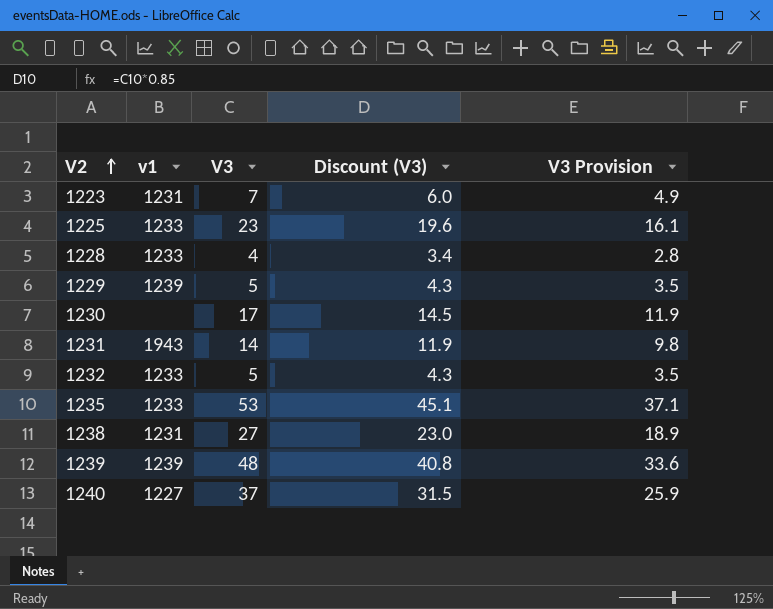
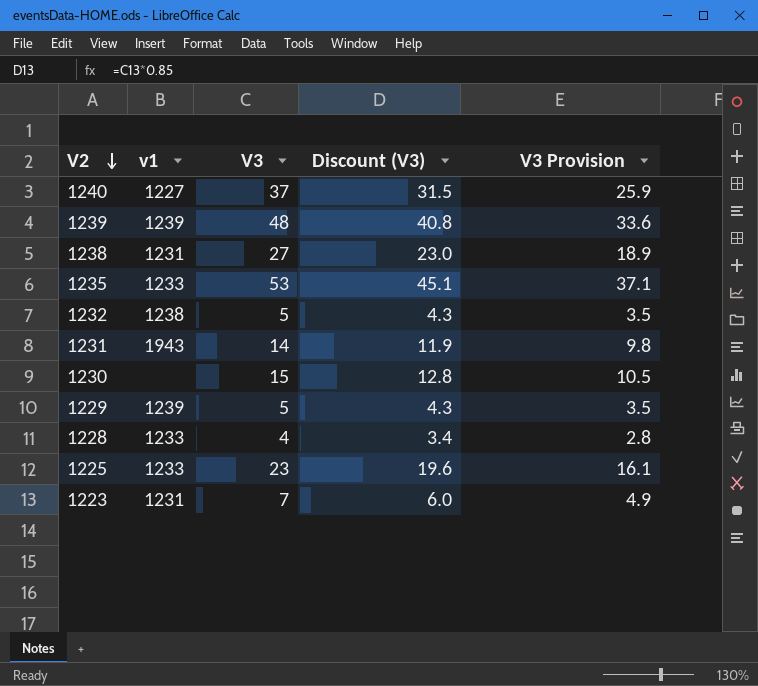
row order: V2 ascending -> V2 descending
1232 | v1: 1233 -> 1238
1230 | V3: 17 -> 15
1230 | Discount (V3): 14.5 -> 12.8
1230 | V3 Provision: 11.9 -> 10.5

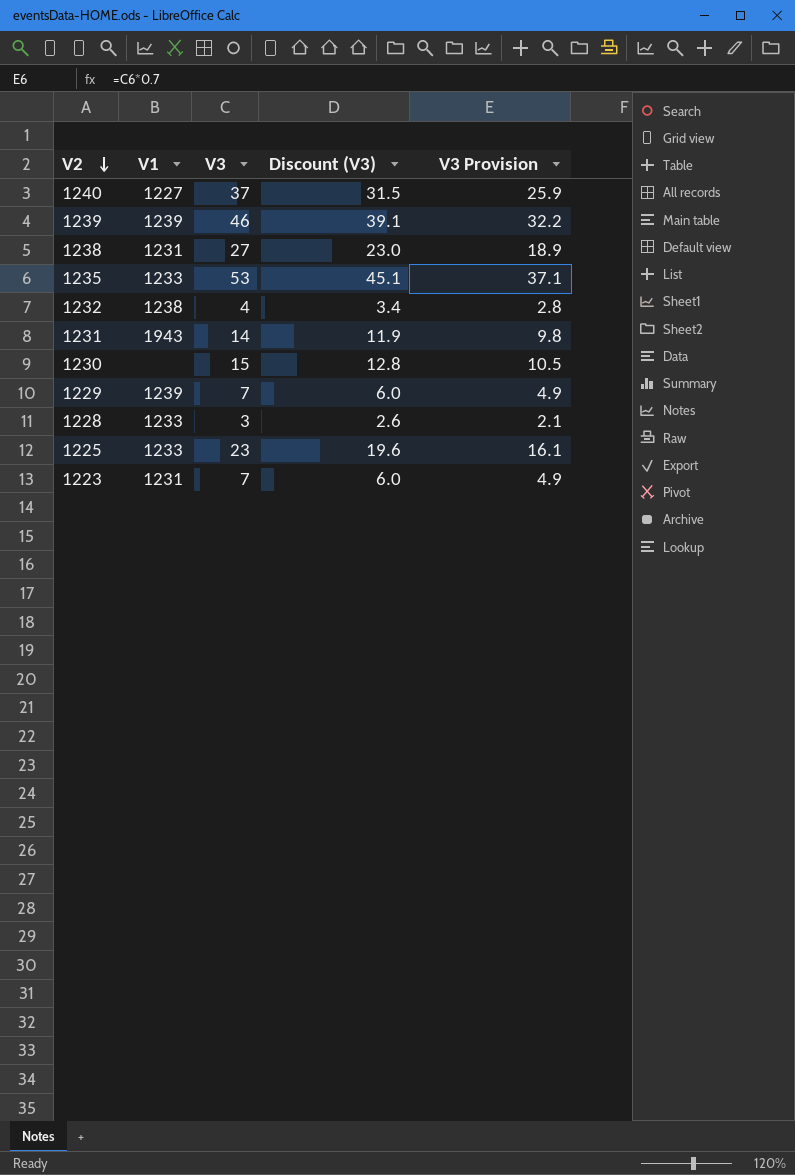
column name: v1 -> V1
1239 | V3: 48 -> 46
1239 | Discount (V3): 40.8 -> 39.1
1239 | V3 Provision: 33.6 -> 32.2
1232 | V3: 5 -> 4
1232 | Discount (V3): 4.3 -> 3.4
1232 | V3 Provision: 3.5 -> 2.8
1229 | V3: 5 -> 7
1229 | Discount (V3): 4.3 -> 6.0
1229 | V3 Provision: 3.5 -> 4.9
1228 | V3: 4 -> 3
1228 | Discount (V3): 3.4 -> 2.6
1228 | V3 Provision: 2.8 -> 2.1

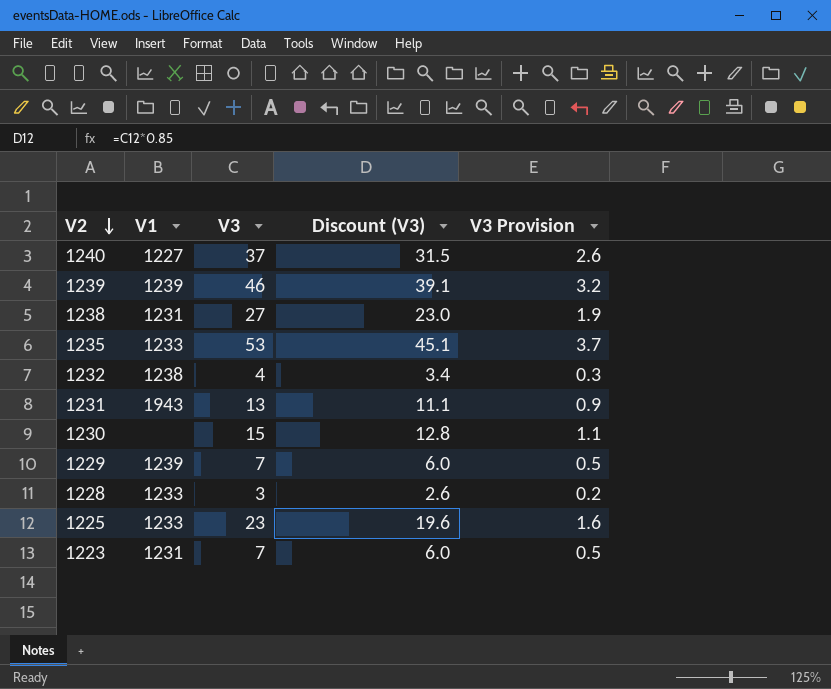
column V3 Provision | formula: [V3] * 0.7 -> [V3] * 0.07
1231 | V3: 14 -> 13
1231 | Discount (V3): 11.9 -> 11.1

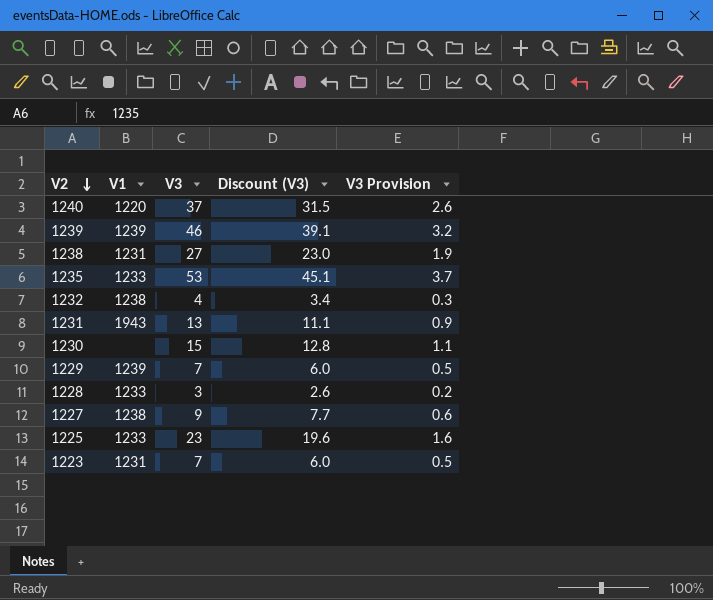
1240 | V1: 1227 -> 1220
row 1227: none -> 1238 | 9 | 7.7 | 0.6

